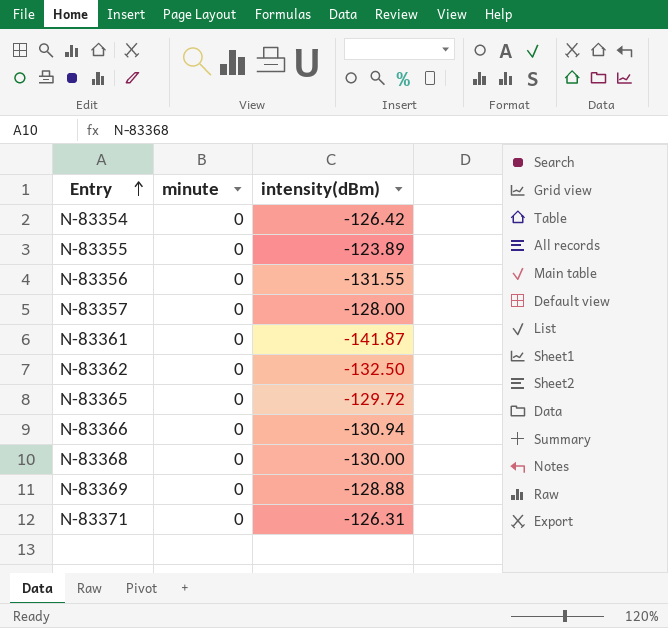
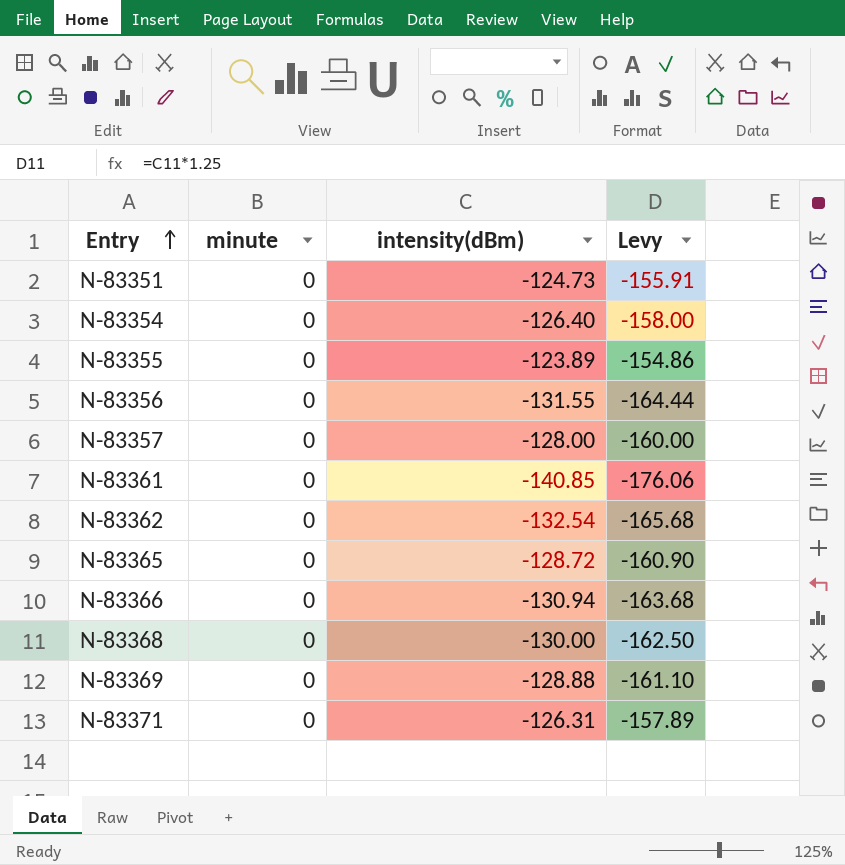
column Levy | formula: none -> [intensity(dBm)] * 1.25
row N-83351: none -> 0 | -124.73 | -155.91
N-83354 | intensity(dBm): -126.42 -> -126.40
N-83361 | intensity(dBm): -141.87 -> -140.85
N-83362 | intensity(dBm): -132.50 -> -132.54
N-83365 | intensity(dBm): -129.72 -> -128.72

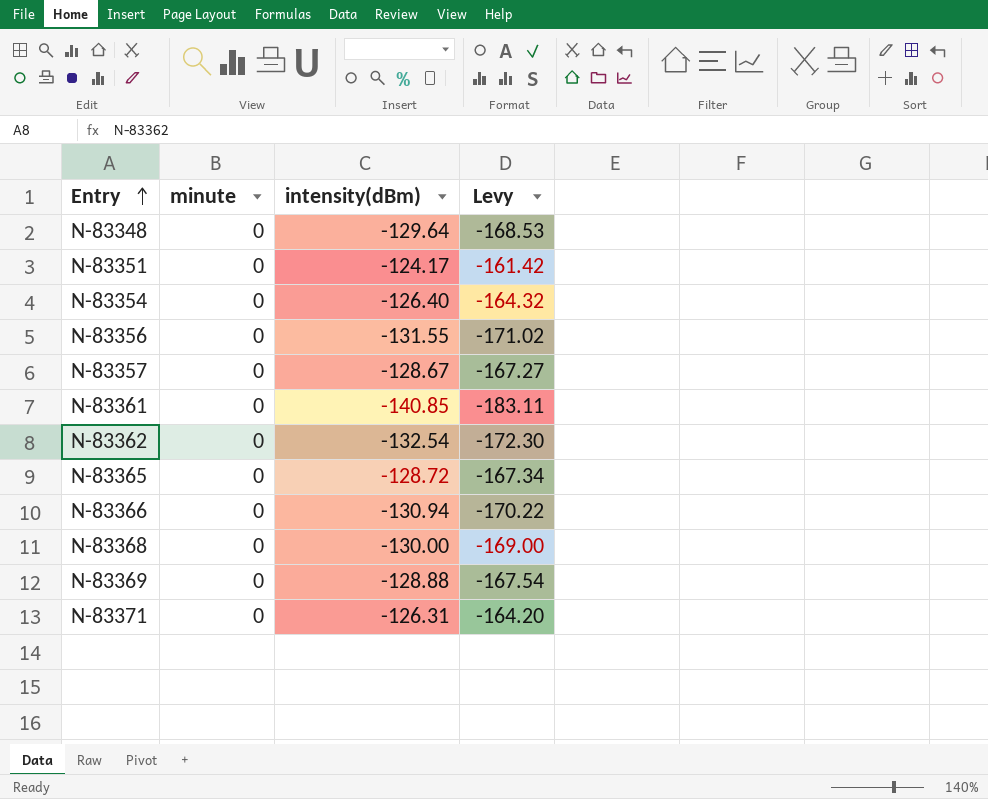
column Levy | formula: [intensity(dBm)] * 1.25 -> [intensity(dBm)] * 1.3
row N-83355: 0 | -123.89 | -154.86 -> none
row N-83348: none -> 0 | -129.64 | -168.53
N-83351 | intensity(dBm): -124.73 -> -124.17
N-83357 | intensity(dBm): -128.00 -> -128.67

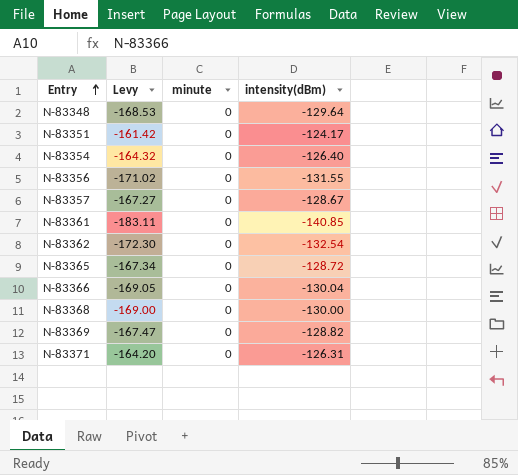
column Levy | position: 4 -> 2
N-83366 | Levy: -170.22 -> -169.05
N-83366 | intensity(dBm): -130.94 -> -130.04
N-83369 | Levy: -167.54 -> -167.47
N-83369 | intensity(dBm): -128.88 -> -128.82

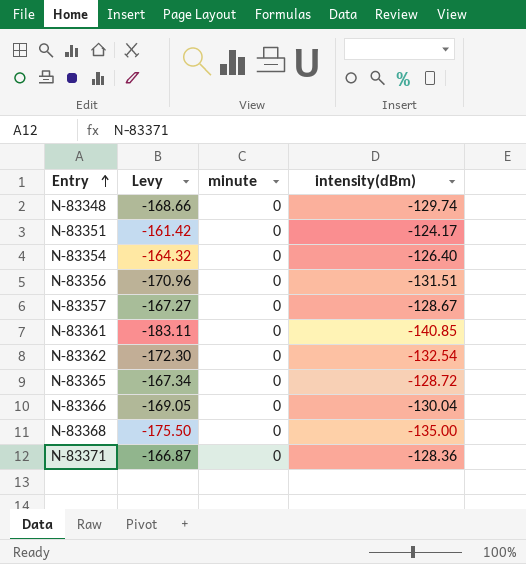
row N-83369: -167.47 | 0 | -128.82 -> none
N-83348 | Levy: -168.53 -> -168.66
N-83348 | intensity(dBm): -129.64 -> -129.74
N-83356 | Levy: -171.02 -> -170.96
N-83356 | intensity(dBm): -131.55 -> -131.51
N-83368 | Levy: -169.00 -> -175.50
N-83368 | intensity(dBm): -130.00 -> -135.00
N-83371 | Levy: -164.20 -> -166.87
N-83371 | intensity(dBm): -126.31 -> -128.36

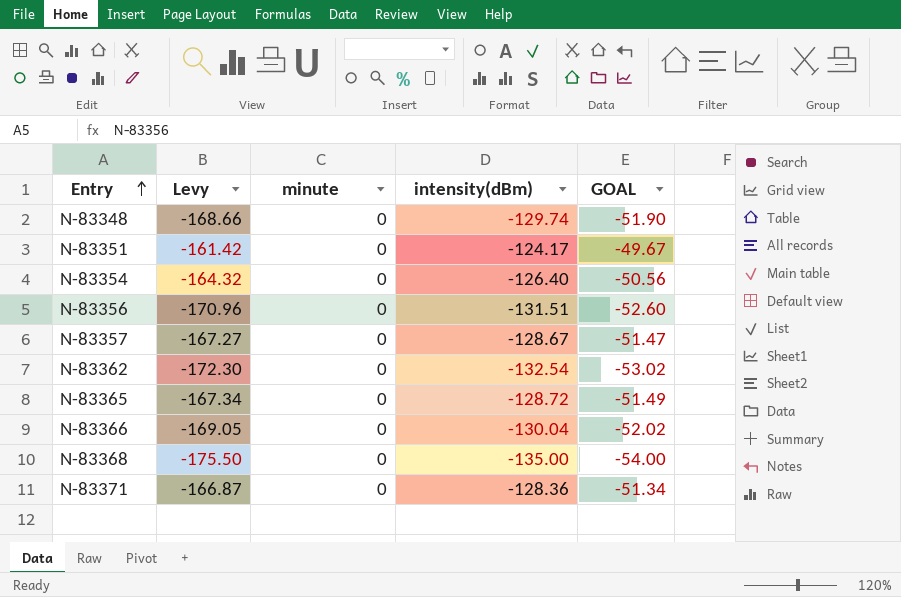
column GOAL | formula: none -> [intensity(dBm)] * 0.4
row N-83361: -183.11 | 0 | -140.85 -> none

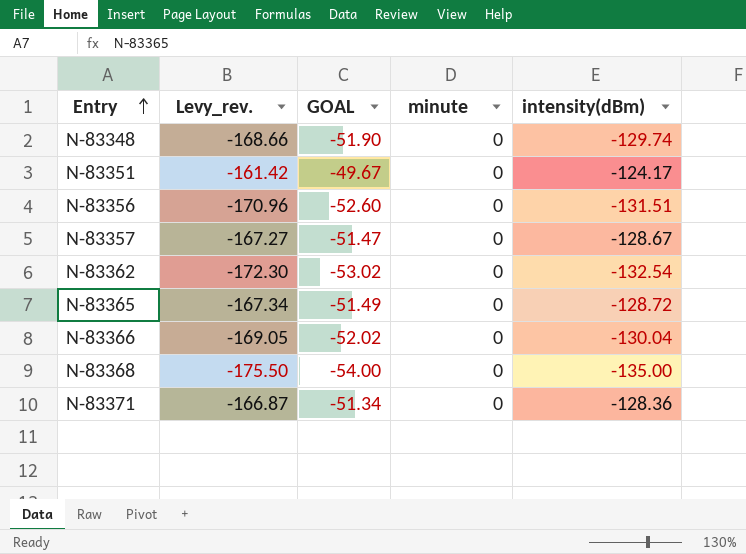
column name: Levy -> Levy_rev.
column GOAL | position: 5 -> 3
row N-83354: -164.32 | 0 | -126.40 | -50.56 -> none

